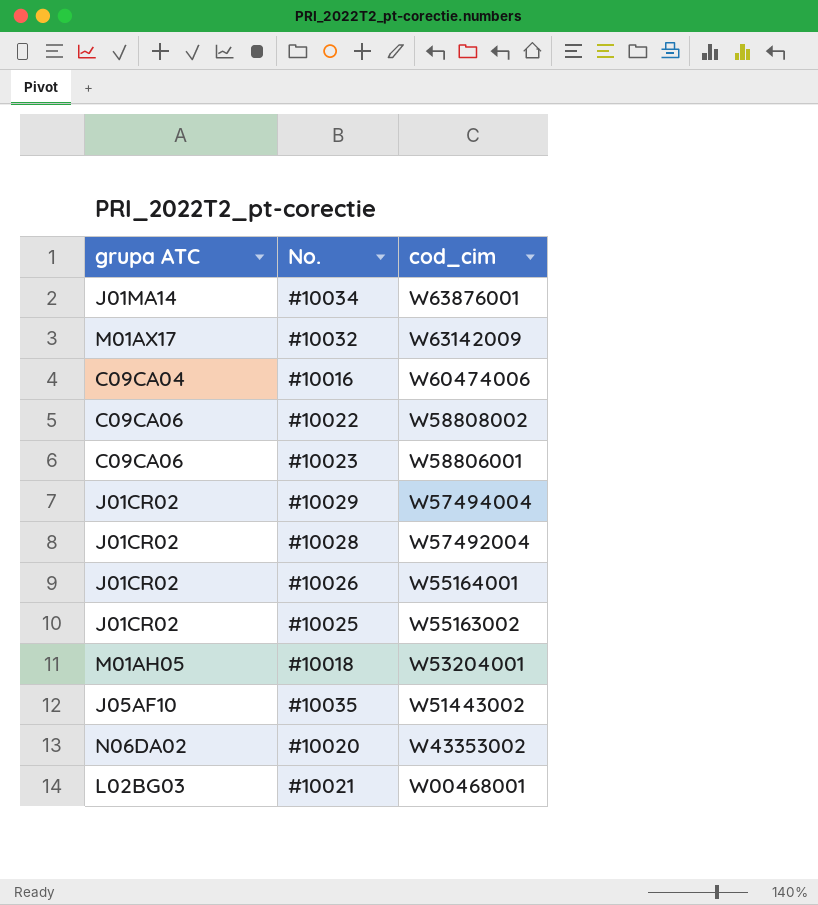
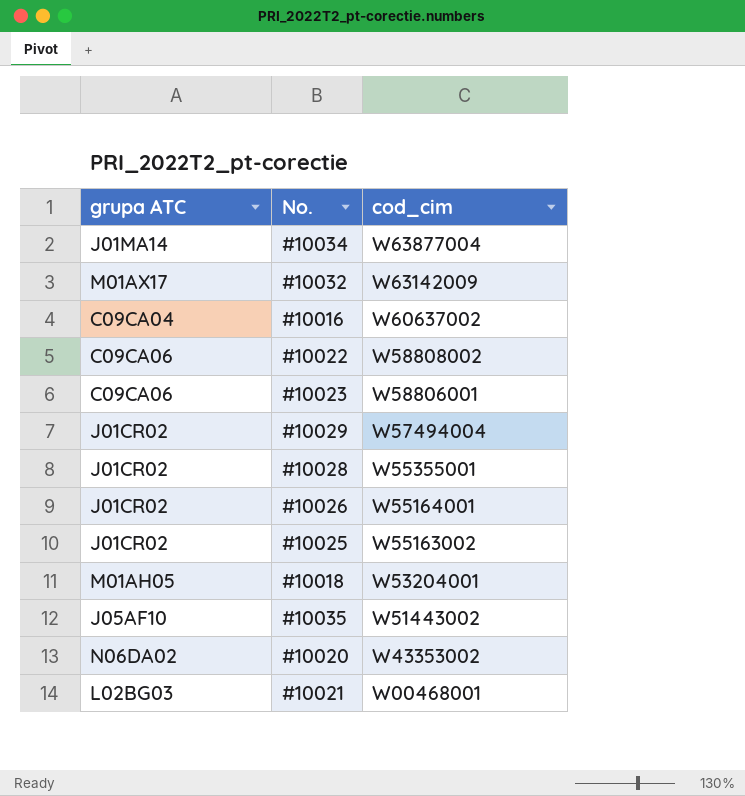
#10034 | cod_cim: W63876001 -> W63877004
#10016 | cod_cim: W60474006 -> W60637002
#10028 | cod_cim: W57492004 -> W55355001

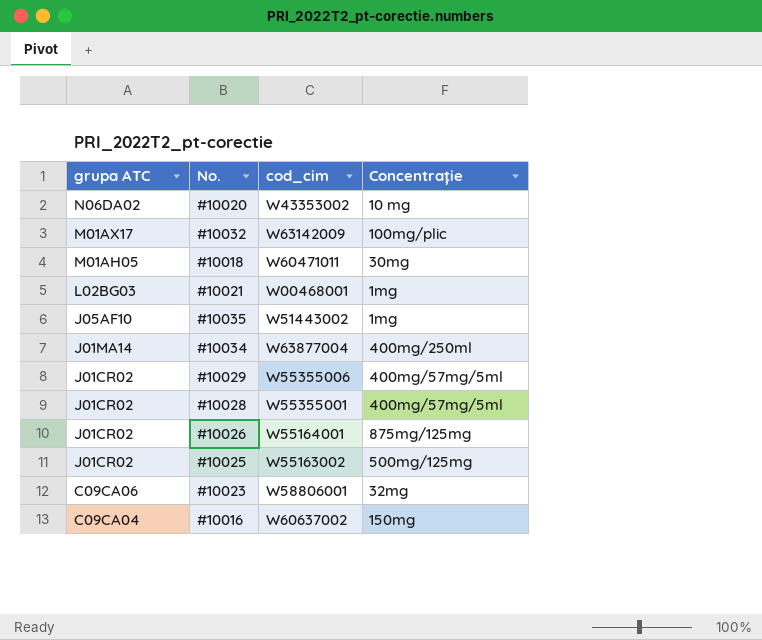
row order: cod_cim descending -> grupa ATC descending
column Concentrație | position: none -> 4
row #10022: C09CA06 | W58808002 -> none
#10018 | cod_cim: W53204001 -> W60471011
#10029 | cod_cim: W57494004 -> W55355006

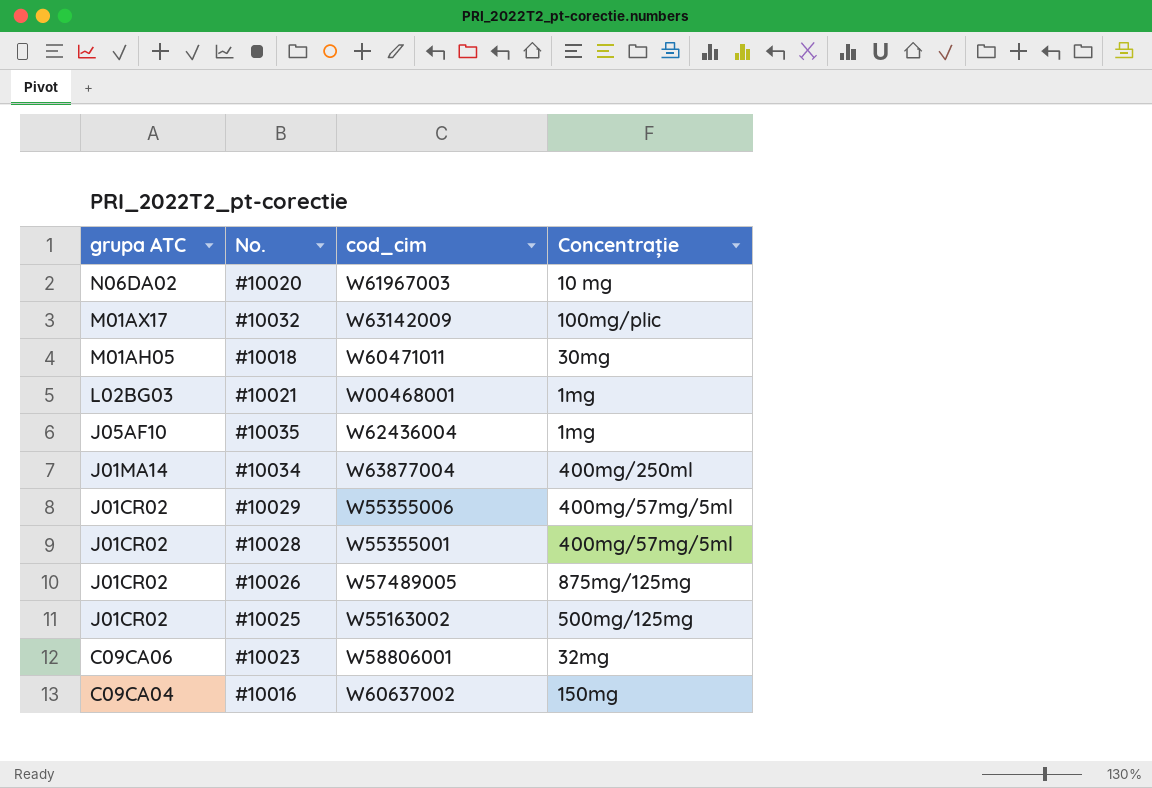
#10020 | cod_cim: W43353002 -> W61967003
#10035 | cod_cim: W51443002 -> W62436004
#10026 | cod_cim: W55164001 -> W57489005

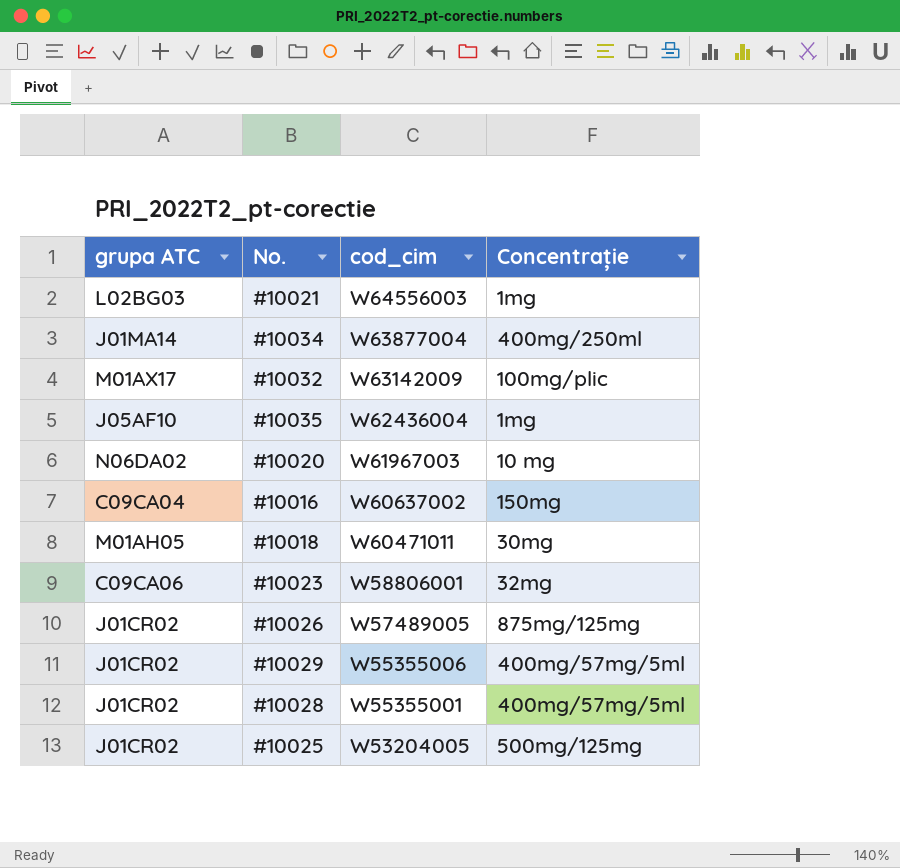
row order: grupa ATC descending -> cod_cim descending
#10021 | cod_cim: W00468001 -> W64556003
#10025 | cod_cim: W55163002 -> W53204005

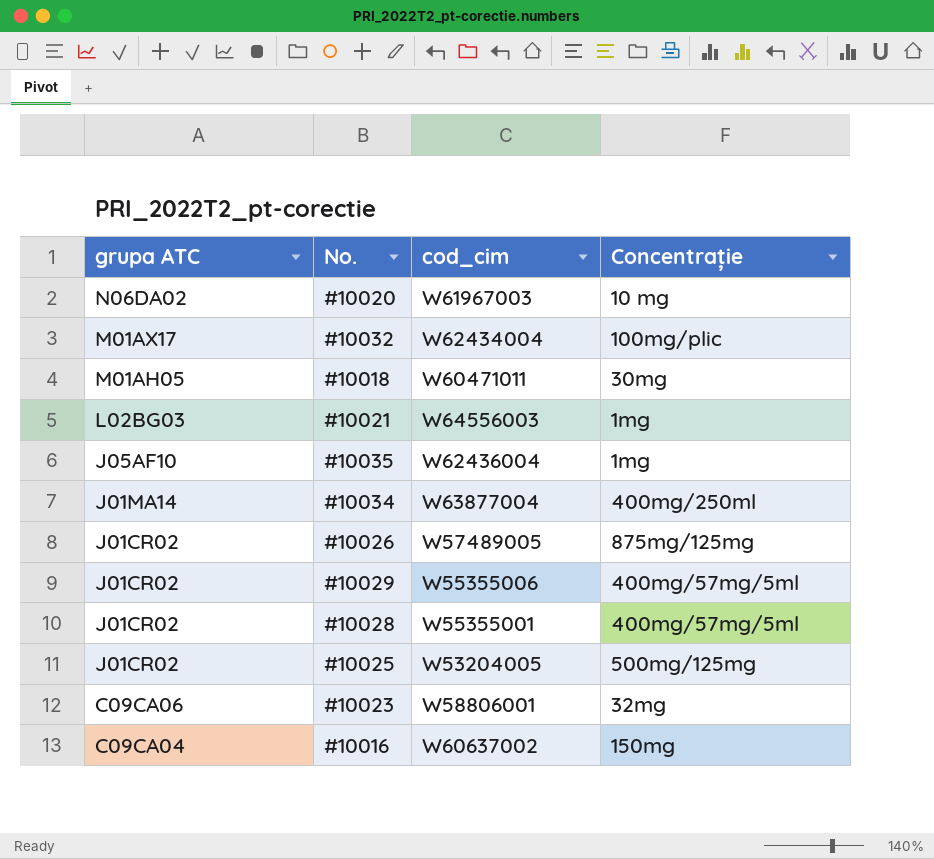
row order: cod_cim descending -> grupa ATC descending
#10032 | cod_cim: W63142009 -> W62434004

